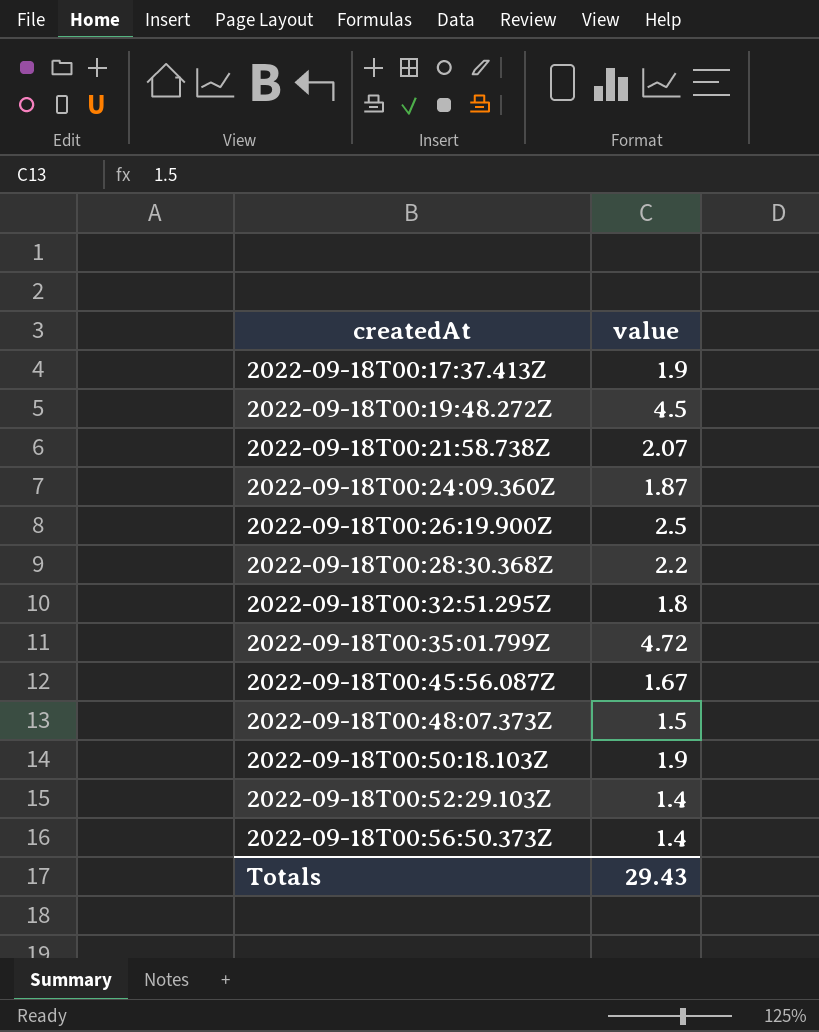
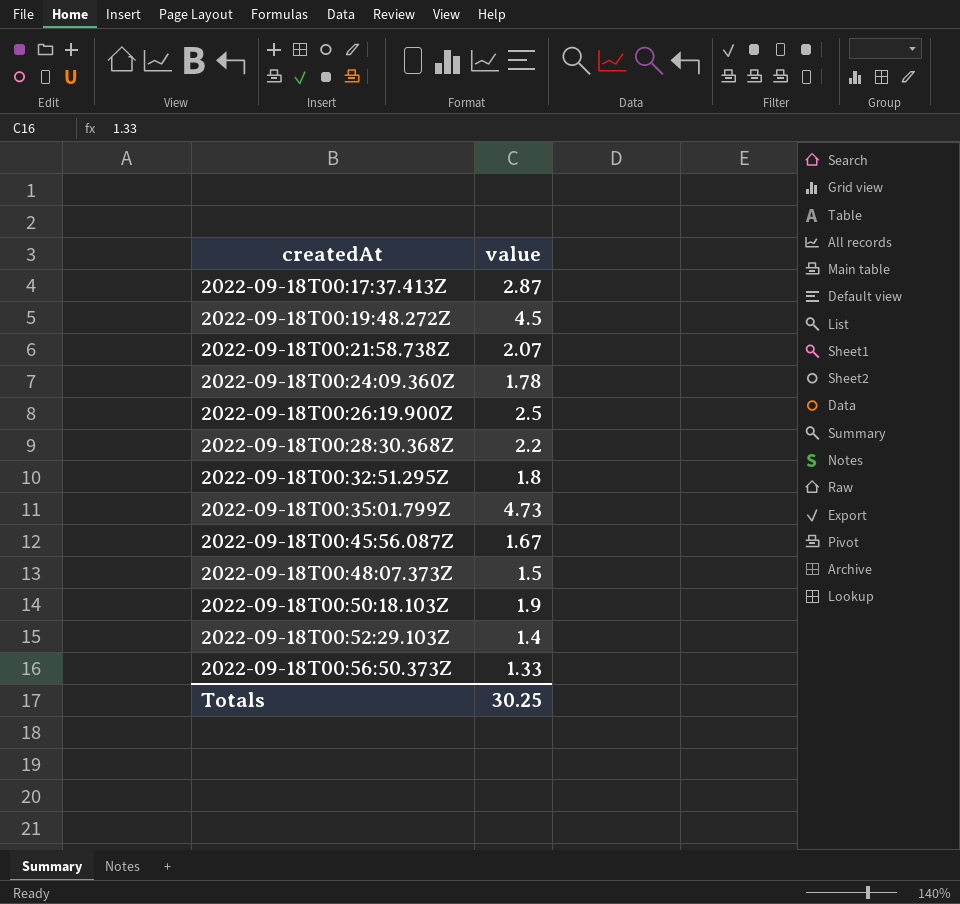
2022-09-18T00:17:37.413Z | value: 1.9 -> 2.87
2022-09-18T00:24:09.360Z | value: 1.87 -> 1.78
2022-09-18T00:35:01.799Z | value: 4.72 -> 4.73
2022-09-18T00:56:50.373Z | value: 1.4 -> 1.33
Totals | value: 29.43 -> 30.25

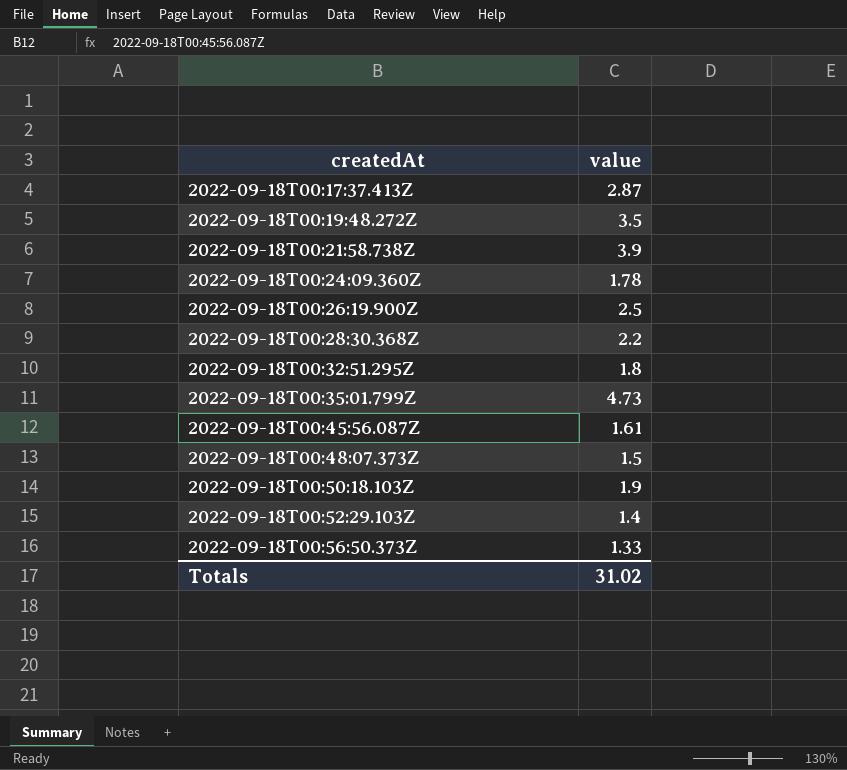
2022-09-18T00:19:48.272Z | value: 4.5 -> 3.5
2022-09-18T00:21:58.738Z | value: 2.07 -> 3.9
2022-09-18T00:45:56.087Z | value: 1.67 -> 1.61
Totals | value: 30.25 -> 31.02

